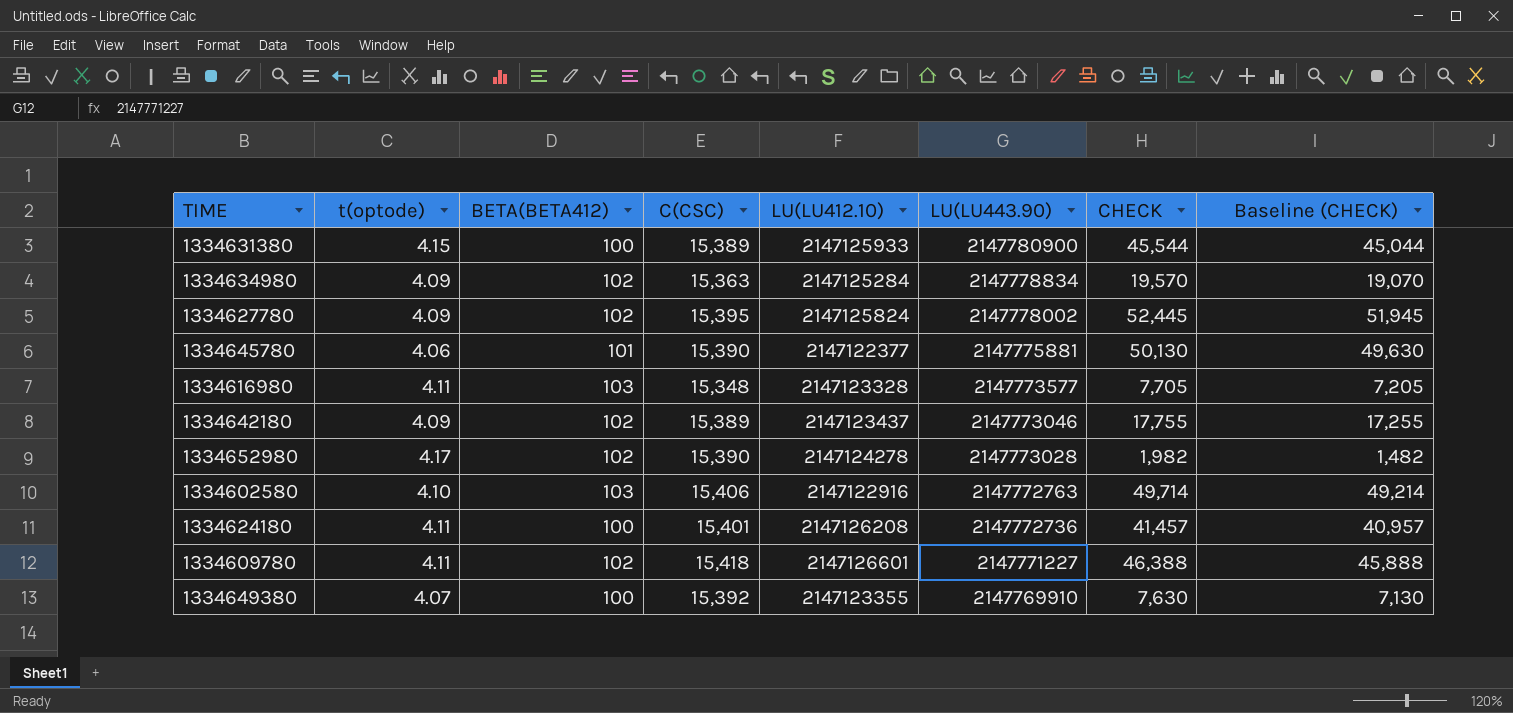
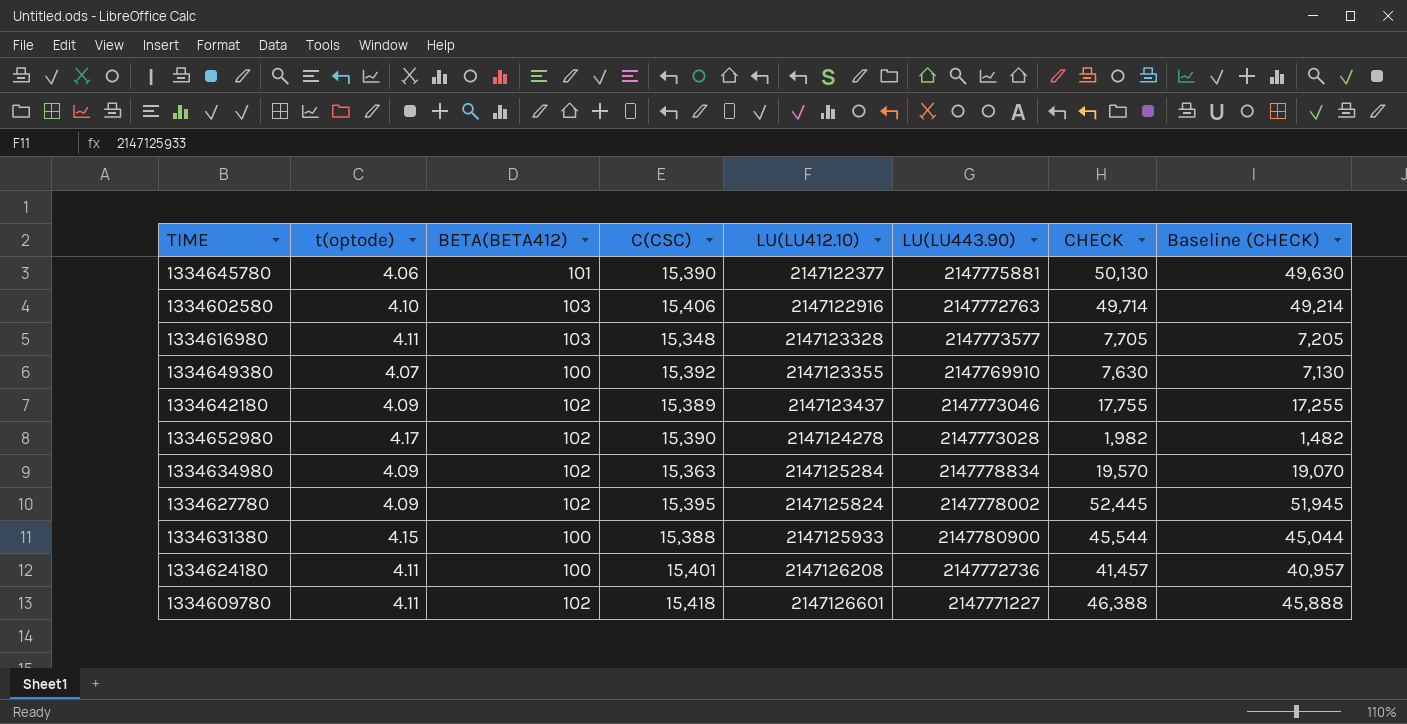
row order: LU(LU443.90) descending -> LU(LU412.10) ascending
1334631380 | C(CSC): 15,389 -> 15,388

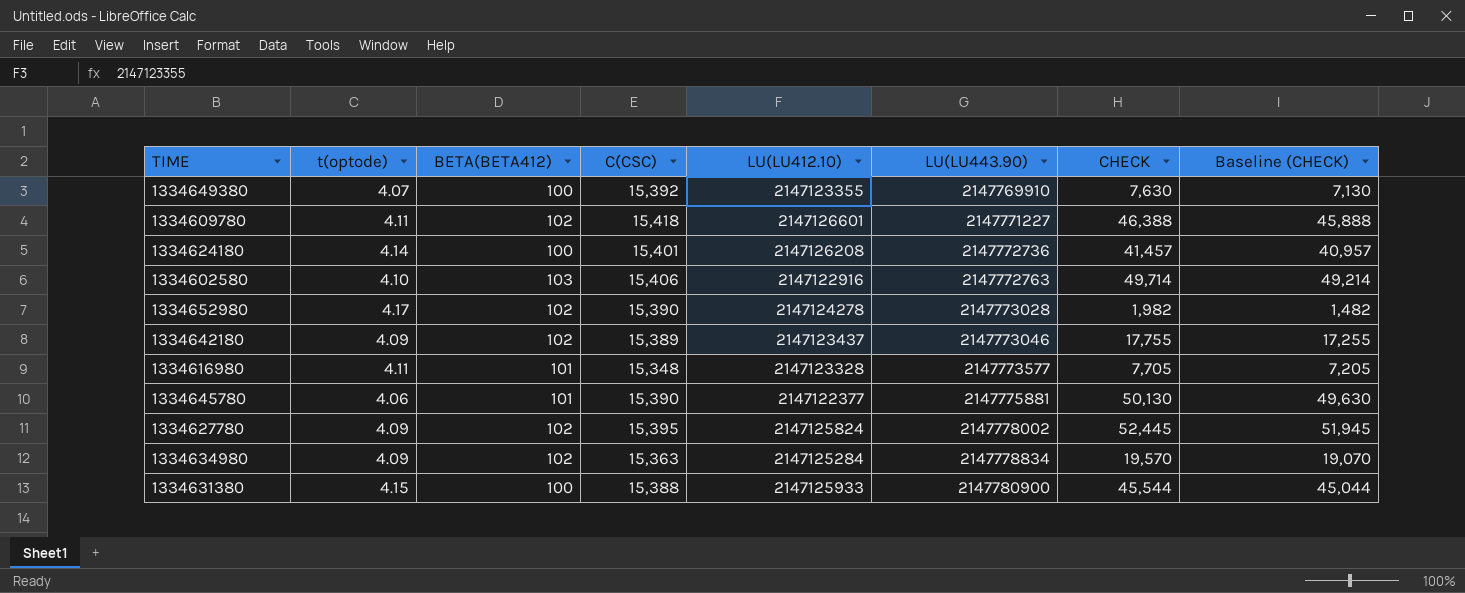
row order: LU(LU412.10) ascending -> LU(LU443.90) ascending
1334624180 | t(optode): 4.11 -> 4.14
1334616980 | BETA(BETA412): 103 -> 101

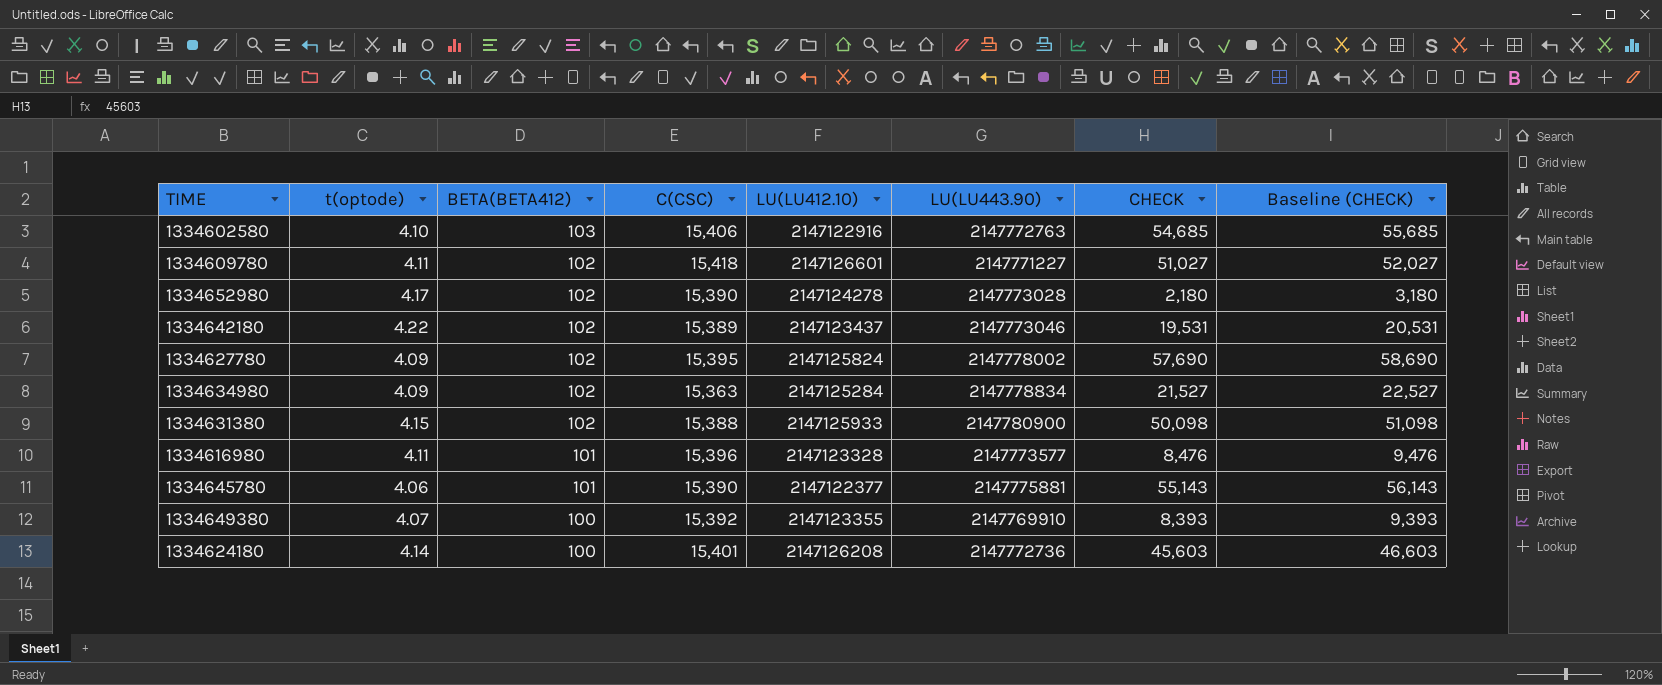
row order: LU(LU443.90) ascending -> BETA(BETA412) descending
column Baseline (CHECK) | formula: [CHECK] - 500 -> [CHECK] + 1000
1334602580 | CHECK: 49,714 -> 54,685
1334609780 | CHECK: 46,388 -> 51,027
1334652980 | CHECK: 1,982 -> 2,180
1334642180 | t(optode): 4.09 -> 4.22
1334642180 | CHECK: 17,755 -> 19,531
1334627780 | CHECK: 52,445 -> 57,690
1334634980 | CHECK: 19,570 -> 21,527
1334631380 | BETA(BETA412): 100 -> 102
1334631380 | CHECK: 45,544 -> 50,098
1334616980 | C(CSC): 15,348 -> 15,396
1334616980 | CHECK: 7,705 -> 8,476
1334645780 | CHECK: 50,130 -> 55,143
1334649380 | CHECK: 7,630 -> 8,393
1334624180 | CHECK: 41,457 -> 45,603

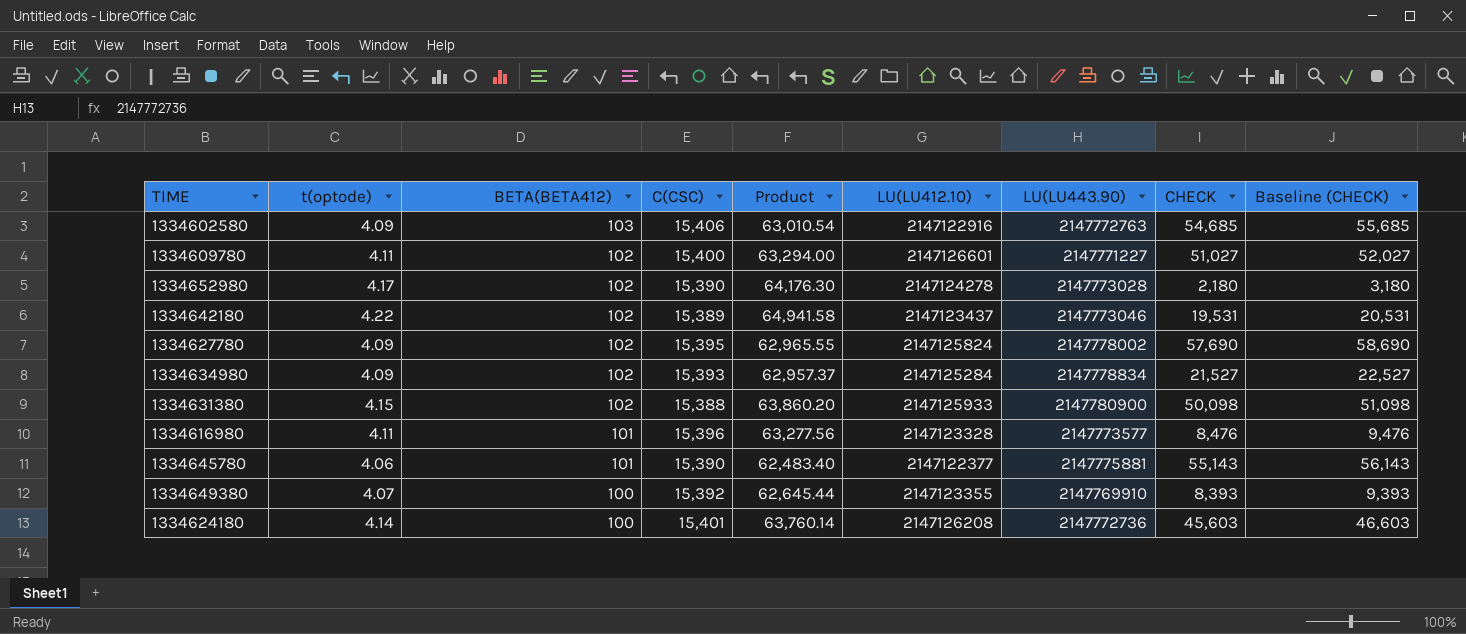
column Product | formula: none -> [t(optode)] * [C(CSC)]
1334602580 | t(optode): 4.10 -> 4.09
1334609780 | C(CSC): 15,418 -> 15,400
1334634980 | C(CSC): 15,363 -> 15,393

